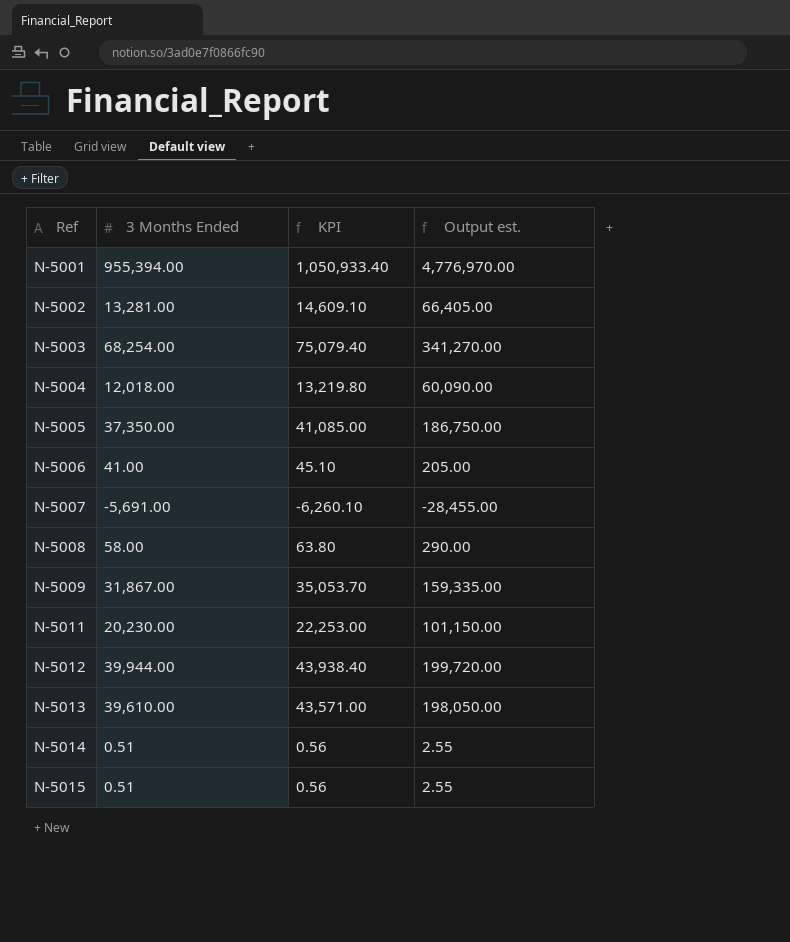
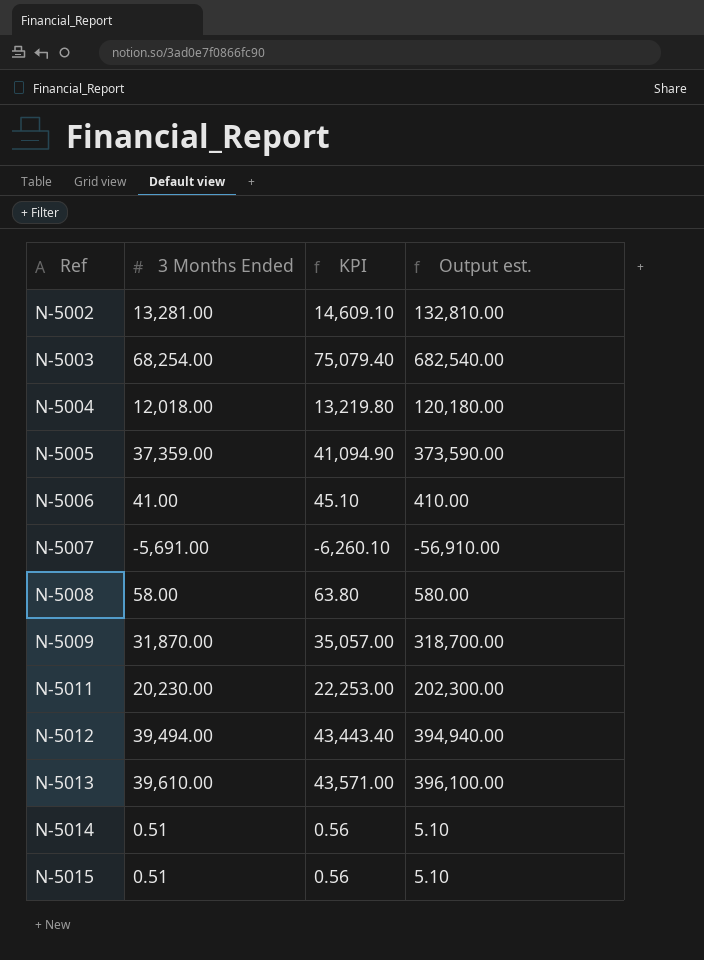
column Output est. | formula: [3 Months Ended] * 5 -> [3 Months Ended] * 10
row N-5001: 955,394.00 | 1,050,933.40 | 4,776,970.00 -> none
N-5005 | 3 Months Ended: 37,350.00 -> 37,359.00
N-5005 | KPI: 41,085.00 -> 41,094.90
N-5009 | 3 Months Ended: 31,867.00 -> 31,870.00
N-5009 | KPI: 35,053.70 -> 35,057.00
N-5012 | 3 Months Ended: 39,944.00 -> 39,494.00
N-5012 | KPI: 43,938.40 -> 43,443.40

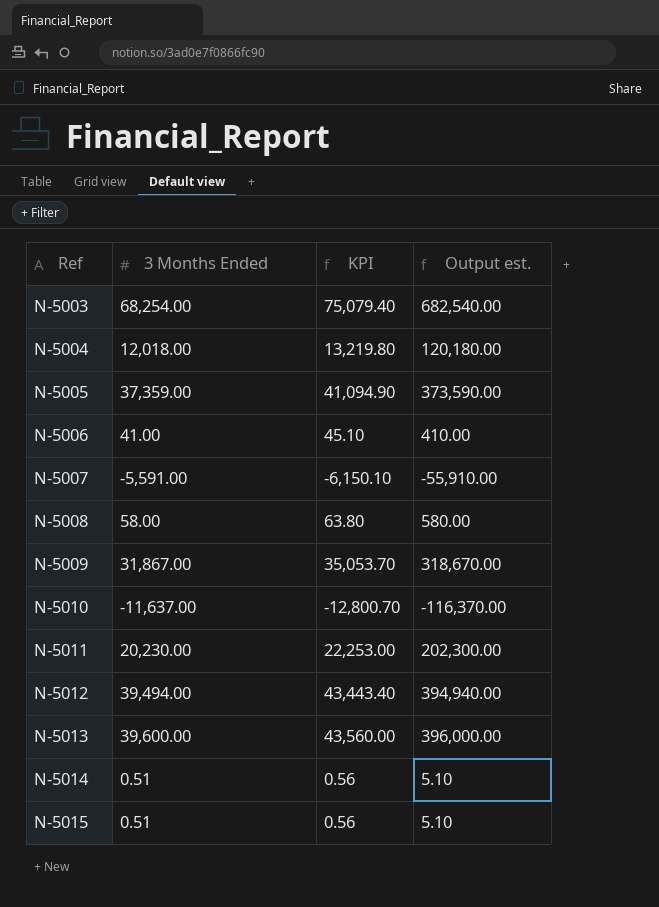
row N-5002: 13,281.00 | 14,609.10 | 132,810.00 -> none
N-5007 | 3 Months Ended: -5,691.00 -> -5,591.00
N-5007 | KPI: -6,260.10 -> -6,150.10
N-5007 | Output est.: -56,910.00 -> -55,910.00
N-5009 | 3 Months Ended: 31,870.00 -> 31,867.00
N-5009 | KPI: 35,057.00 -> 35,053.70
N-5009 | Output est.: 318,700.00 -> 318,670.00
row N-5010: none -> -11,637.00 | -12,800.70 | -116,370.00
N-5013 | 3 Months Ended: 39,610.00 -> 39,600.00
N-5013 | KPI: 43,571.00 -> 43,560.00
N-5013 | Output est.: 396,100.00 -> 396,000.00

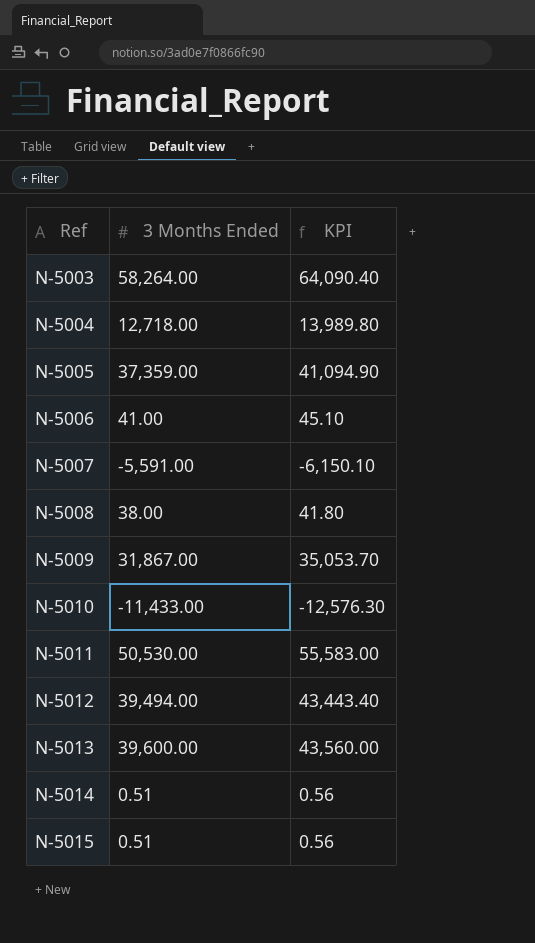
column Output est. | formula: [3 Months Ended] * 10 -> none
N-5003 | 3 Months Ended: 68,254.00 -> 58,264.00
N-5003 | KPI: 75,079.40 -> 64,090.40
N-5004 | 3 Months Ended: 12,018.00 -> 12,718.00
N-5004 | KPI: 13,219.80 -> 13,989.80
N-5008 | 3 Months Ended: 58.00 -> 38.00
N-5008 | KPI: 63.80 -> 41.80
N-5010 | 3 Months Ended: -11,637.00 -> -11,433.00
N-5010 | KPI: -12,800.70 -> -12,576.30
N-5011 | 3 Months Ended: 20,230.00 -> 50,530.00
N-5011 | KPI: 22,253.00 -> 55,583.00

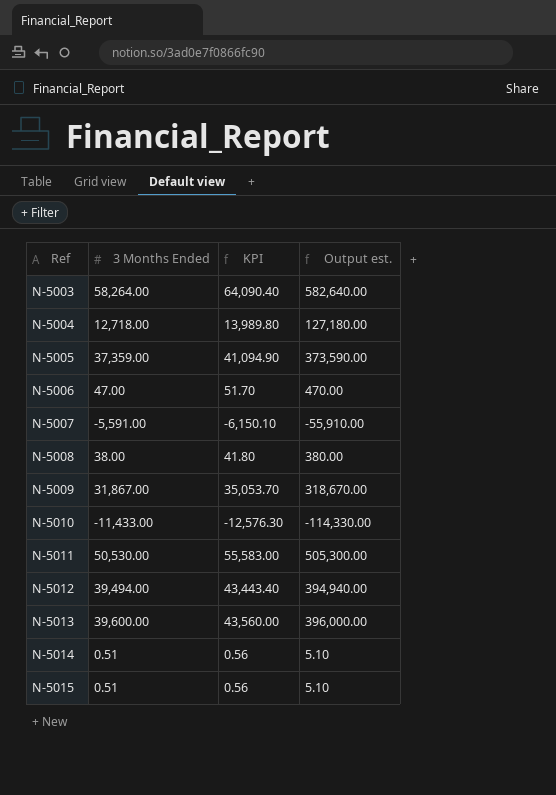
column Output est. | formula: none -> [3 Months Ended] * 10
N-5006 | 3 Months Ended: 41.00 -> 47.00
N-5006 | KPI: 45.10 -> 51.70

